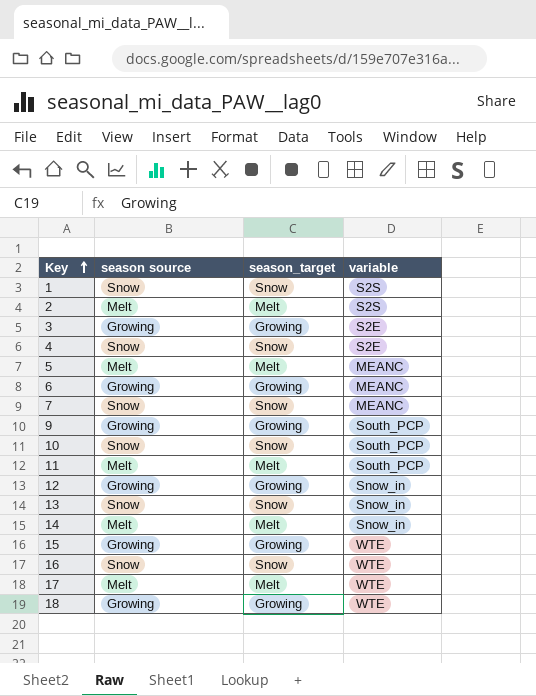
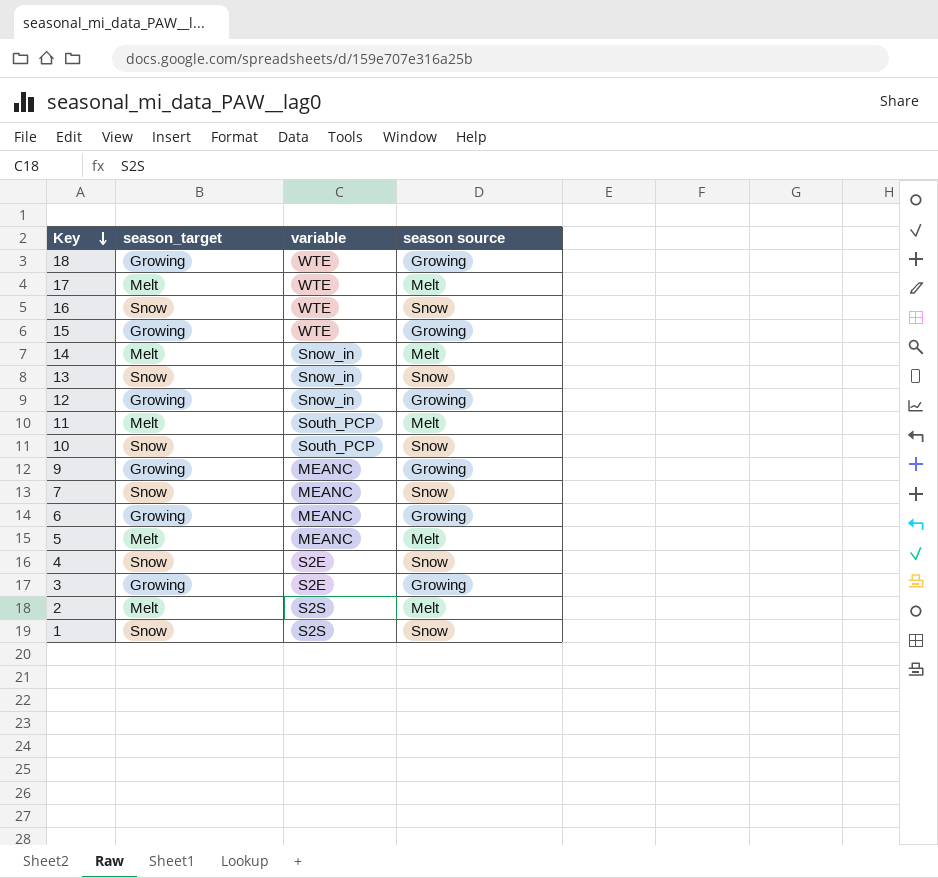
row order: Key ascending -> Key descending
column season source | position: 2 -> 4
9 | variable: South_PCP -> MEANC

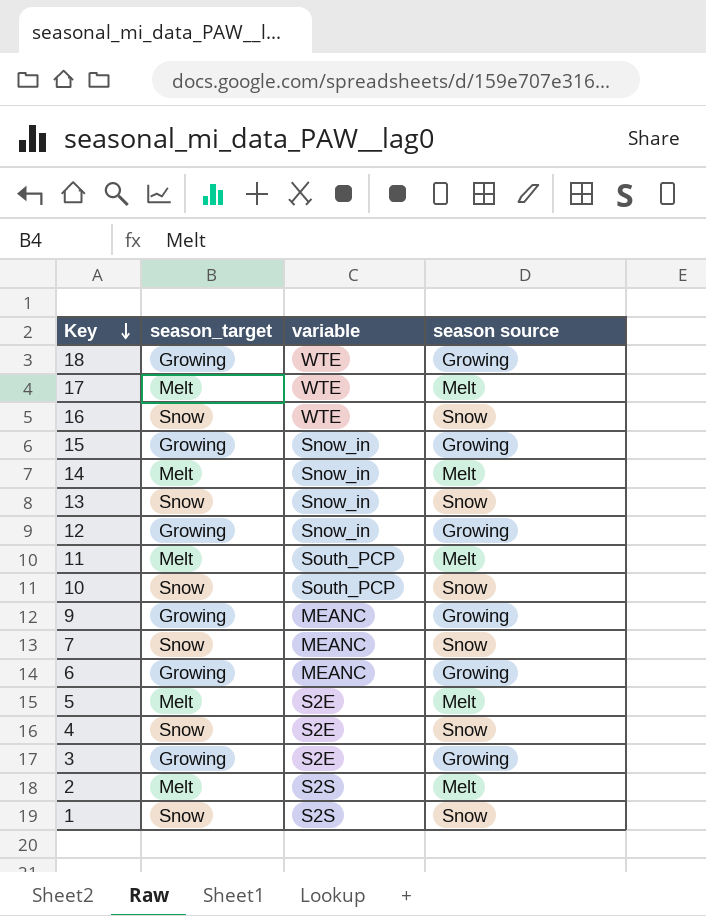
15 | variable: WTE -> Snow_in
5 | variable: MEANC -> S2E

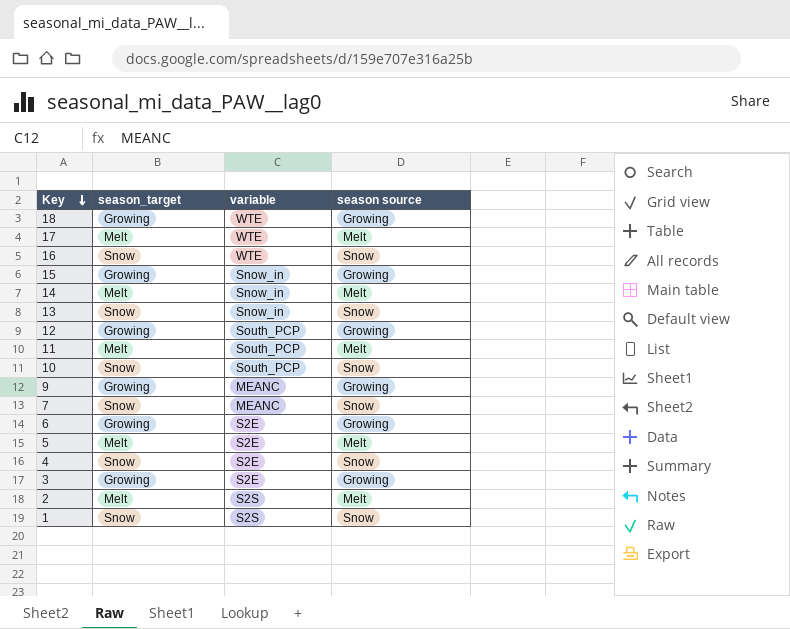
12 | variable: Snow_in -> South_PCP
6 | variable: MEANC -> S2E

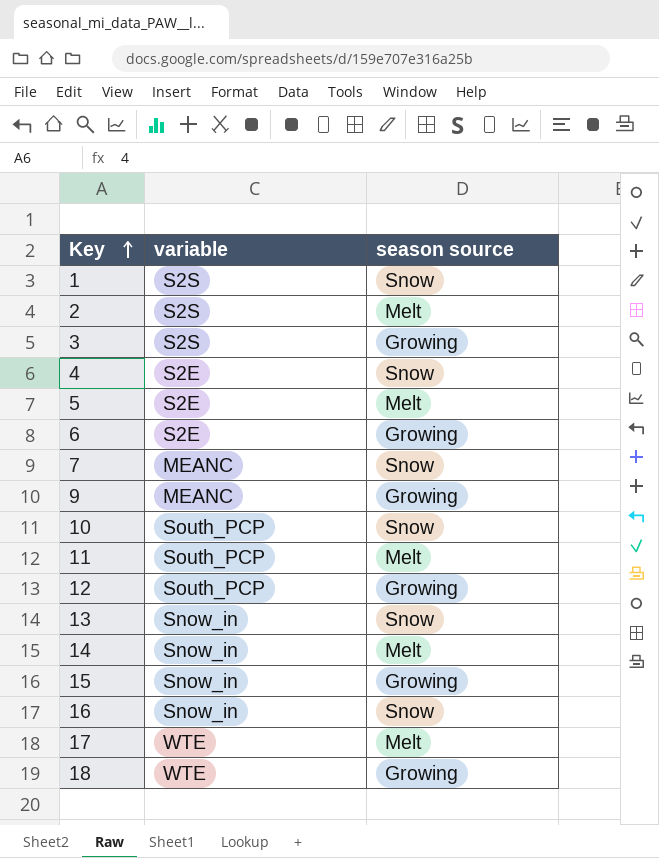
row order: Key descending -> Key ascending
column season_target | position: 2 -> none
3 | variable: S2E -> S2S
16 | variable: WTE -> Snow_in

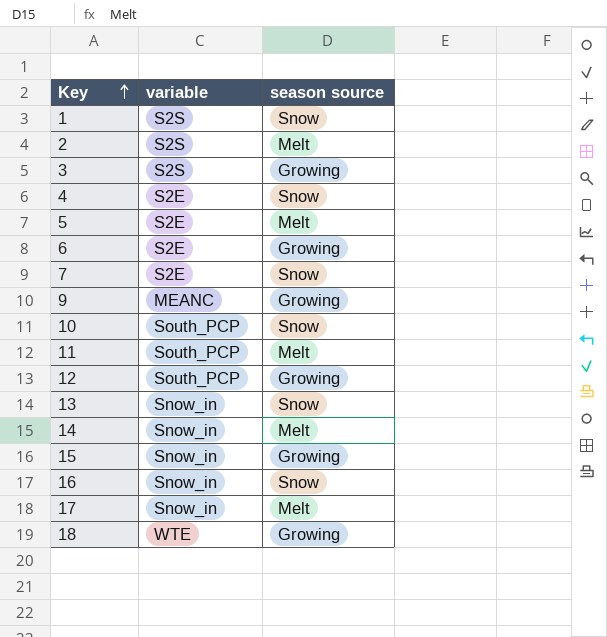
7 | variable: MEANC -> S2E
17 | variable: WTE -> Snow_in

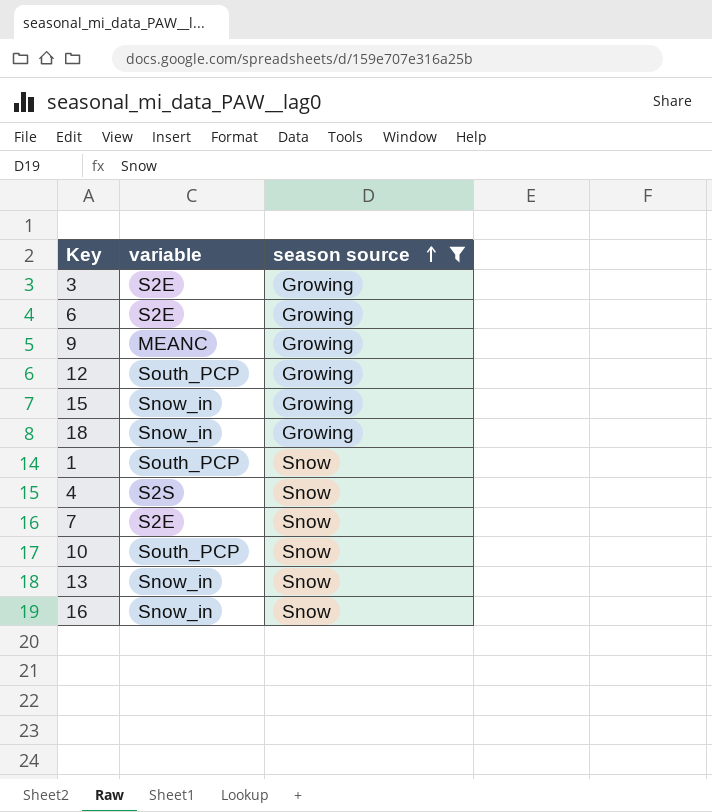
filter: none -> season source != Melt
row order: Key ascending -> season source ascending
3 | variable: S2S -> S2E
18 | variable: WTE -> Snow_in
1 | variable: S2S -> South_PCP
4 | variable: S2E -> S2S

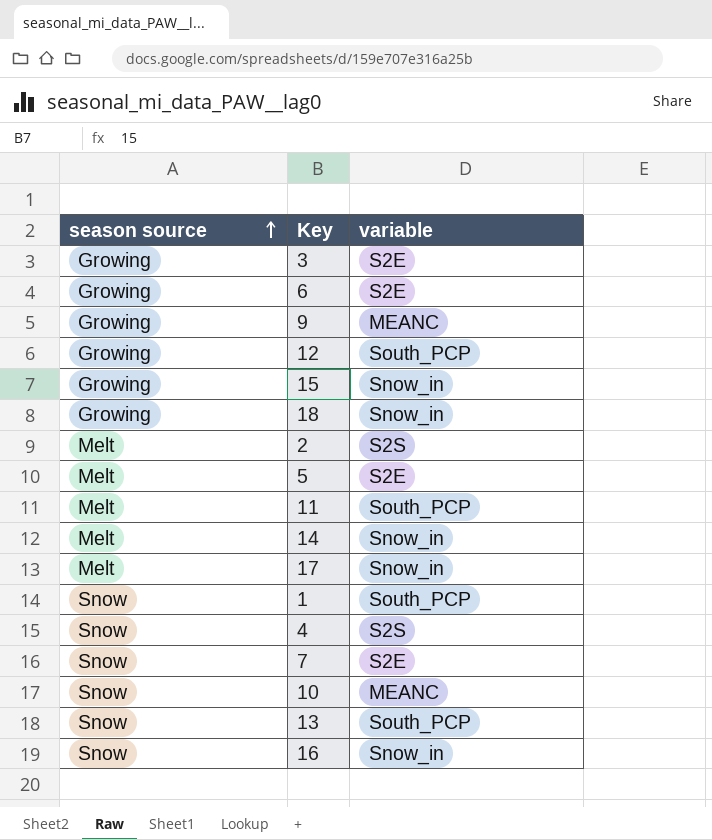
filter: season source != Melt -> none
column season source | position: 3 -> 1
10 | variable: South_PCP -> MEANC
13 | variable: Snow_in -> South_PCP

